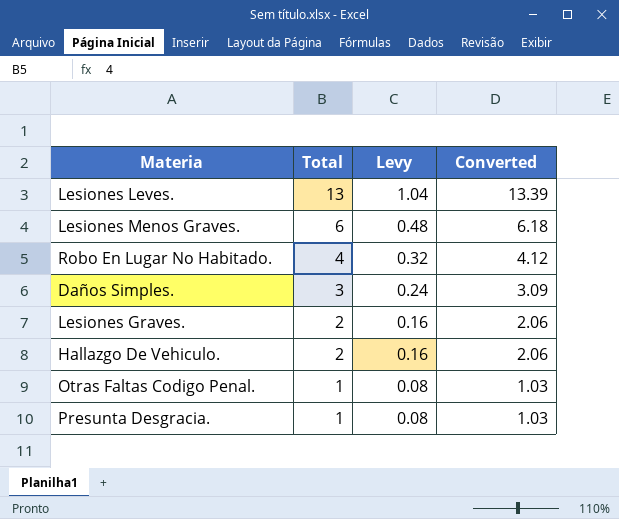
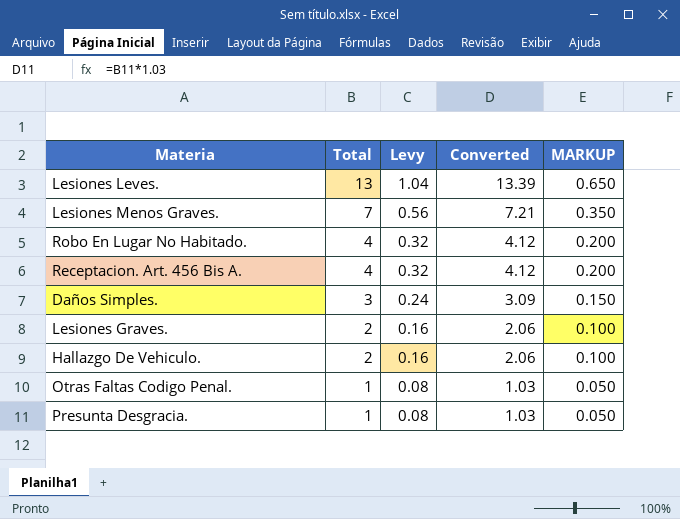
column MARKUP | formula: none -> [Total] * 0.05
Lesiones Menos Graves. | Total: 6 -> 7
Lesiones Menos Graves. | Levy: 0.48 -> 0.56
Lesiones Menos Graves. | Converted: 6.18 -> 7.21
row Receptacion. Art. 456 Bis A.: none -> 4 | 0.32 | 4.12 | 0.200

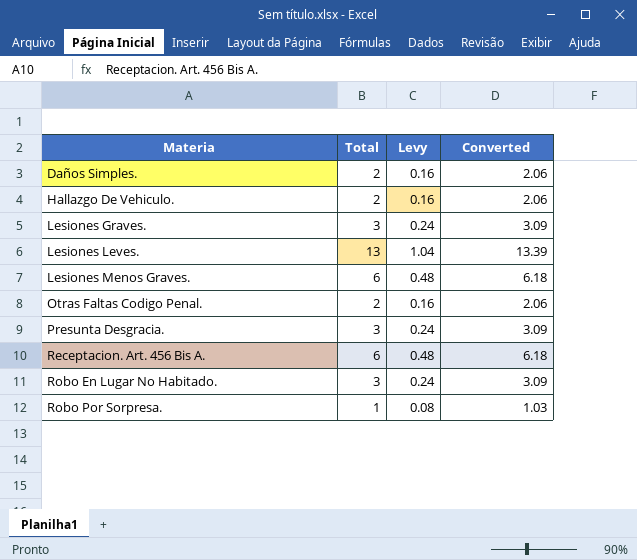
row order: Total descending -> Materia ascending
column MARKUP | formula: [Total] * 0.05 -> none
Daños Simples. | Total: 3 -> 2
Daños Simples. | Levy: 0.24 -> 0.16
Daños Simples. | Converted: 3.09 -> 2.06
Lesiones Graves. | Total: 2 -> 3
Lesiones Graves. | Levy: 0.16 -> 0.24
Lesiones Graves. | Converted: 2.06 -> 3.09
Lesiones Menos Graves. | Total: 7 -> 6
Lesiones Menos Graves. | Levy: 0.56 -> 0.48
Lesiones Menos Graves. | Converted: 7.21 -> 6.18
Otras Faltas Codigo Penal. | Total: 1 -> 2
Otras Faltas Codigo Penal. | Levy: 0.08 -> 0.16
Otras Faltas Codigo Penal. | Converted: 1.03 -> 2.06
Presunta Desgracia. | Total: 1 -> 3
Presunta Desgracia. | Levy: 0.08 -> 0.24
Presunta Desgracia. | Converted: 1.03 -> 3.09
Receptacion. Art. 456 Bis A. | Total: 4 -> 6
Receptacion. Art. 456 Bis A. | Levy: 0.32 -> 0.48
Receptacion. Art. 456 Bis A. | Converted: 4.12 -> 6.18
Robo En Lugar No Habitado. | Total: 4 -> 3
Robo En Lugar No Habitado. | Levy: 0.32 -> 0.24
Robo En Lugar No Habitado. | Converted: 4.12 -> 3.09
row Robo Por Sorpresa.: none -> 1 | 0.08 | 1.03

